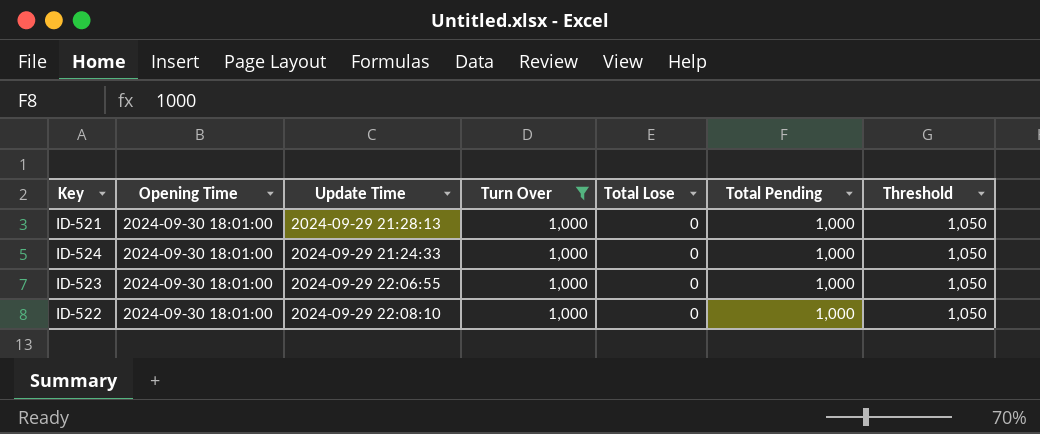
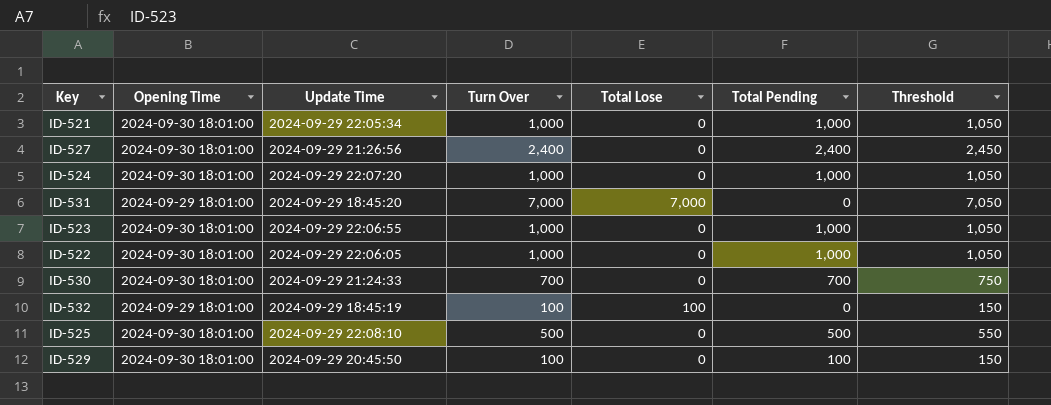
filter: Turn Over = 1,000 -> none
ID-521 | Update Time: 2024-09-29 21:28:13 -> 2024-09-29 22:05:34
ID-524 | Update Time: 2024-09-29 21:24:33 -> 2024-09-29 22:07:20
ID-522 | Update Time: 2024-09-29 22:08:10 -> 2024-09-29 22:06:05

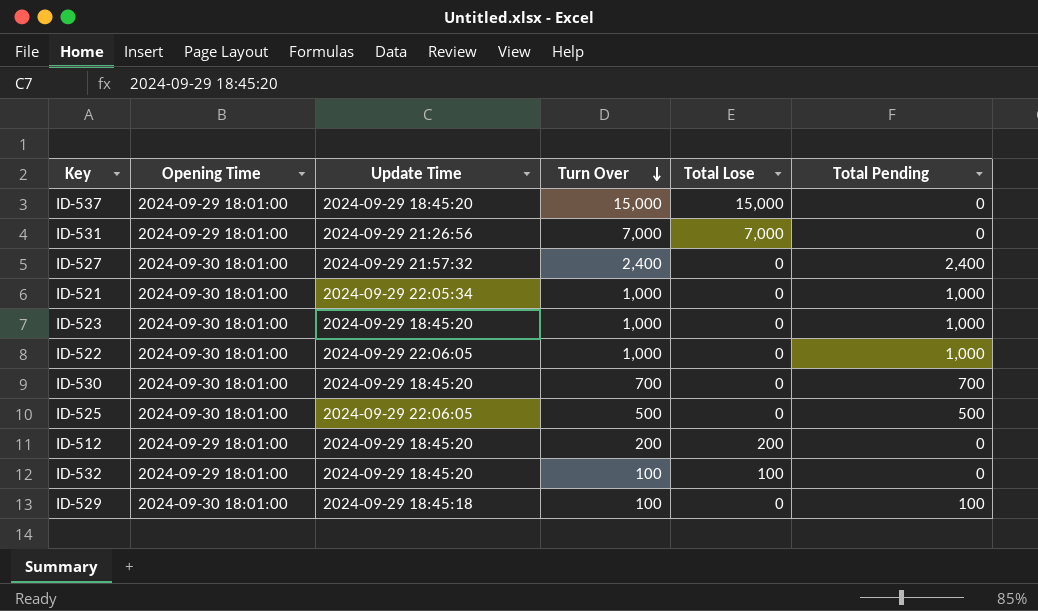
row order: none -> Turn Over descending
column Threshold | formula: [Turn Over] + 50 -> none
row ID-524: 2024-09-30 18:01:00 | 2024-09-29 22:07:20 | 1,000 | 0 | 1,000 | 1,050 -> none
row ID-537: none -> 2024-09-29 18:01:00 | 2024-09-29 18:45:20 | 15,000 | 15,000 | 0
ID-531 | Update Time: 2024-09-29 18:45:20 -> 2024-09-29 21:26:56
ID-527 | Update Time: 2024-09-29 21:26:56 -> 2024-09-29 21:57:32
ID-523 | Update Time: 2024-09-29 22:06:55 -> 2024-09-29 18:45:20
ID-530 | Update Time: 2024-09-29 21:24:33 -> 2024-09-29 18:45:20
ID-525 | Update Time: 2024-09-29 22:08:10 -> 2024-09-29 22:06:05
row ID-512: none -> 2024-09-29 18:01:00 | 2024-09-29 18:45:20 | 200 | 200 | 0
ID-532 | Update Time: 2024-09-29 18:45:19 -> 2024-09-29 18:45:20
ID-529 | Update Time: 2024-09-29 20:45:50 -> 2024-09-29 18:45:18

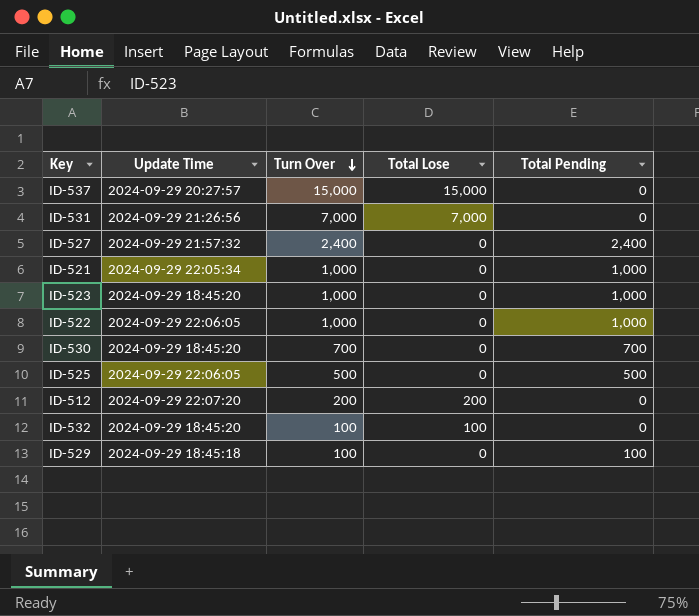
column Opening Time | position: 2 -> none
ID-537 | Update Time: 2024-09-29 18:45:20 -> 2024-09-29 20:27:57
ID-512 | Update Time: 2024-09-29 18:45:20 -> 2024-09-29 22:07:20

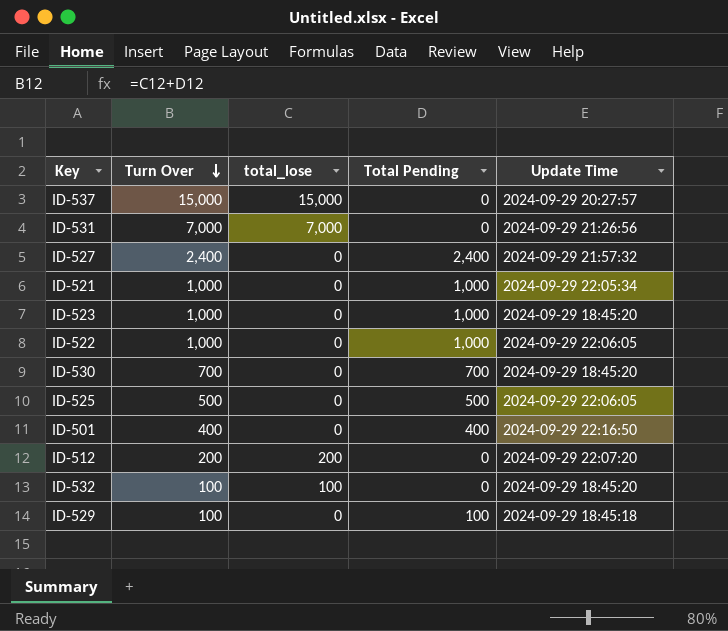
column name: Total Lose -> total_lose
column Update Time | position: 2 -> 5
row ID-501: none -> 400 | 0 | 400 | 2024-09-29 22:16:50

